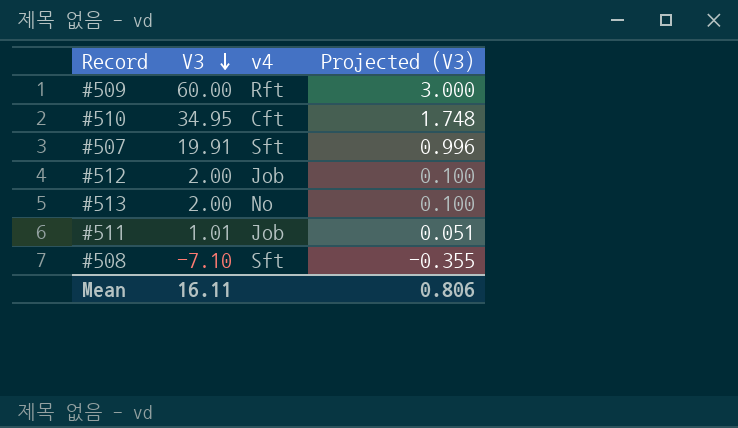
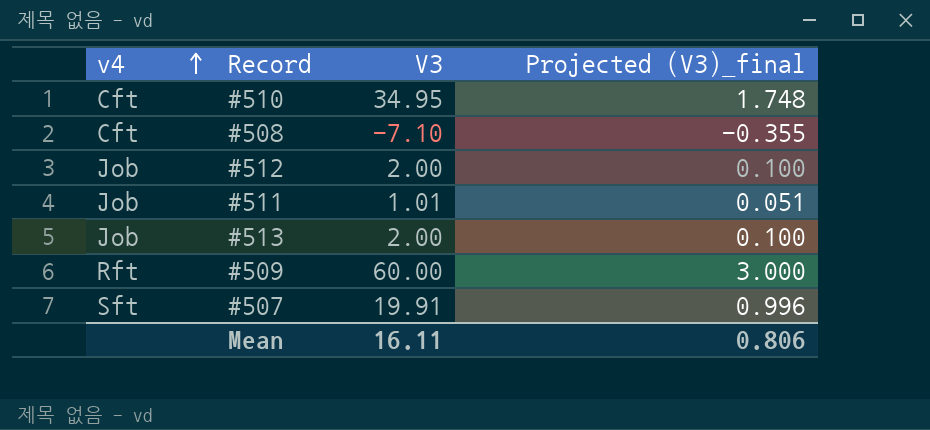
row order: V3 descending -> v4 ascending
column v4 | position: 3 -> 1
column name: Projected (V3) -> Projected (V3)_final
#508 | v4: Sft -> Cft
#513 | v4: No -> Job

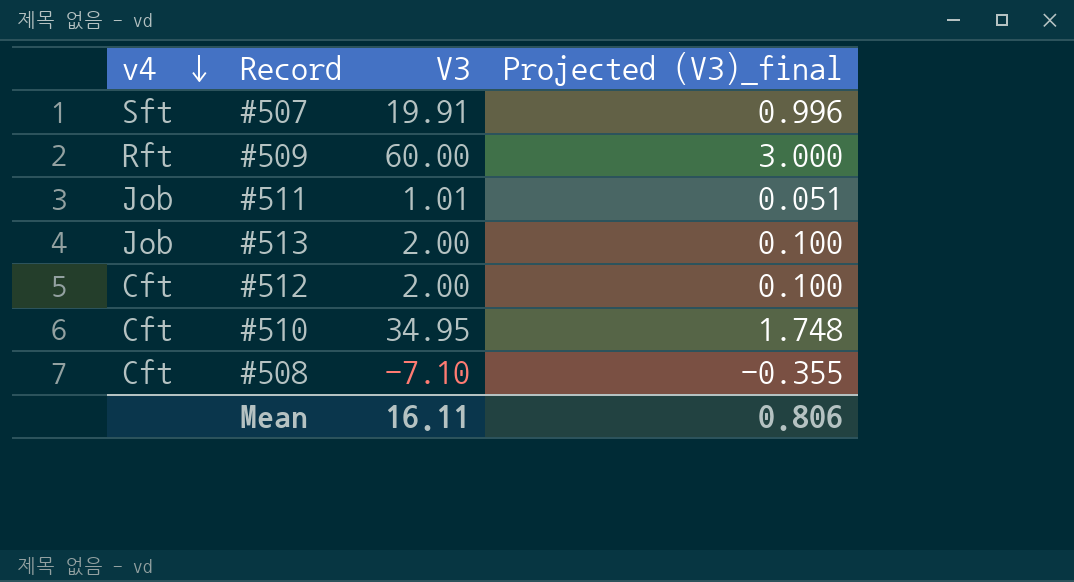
row order: v4 ascending -> v4 descending
#512 | v4: Job -> Cft

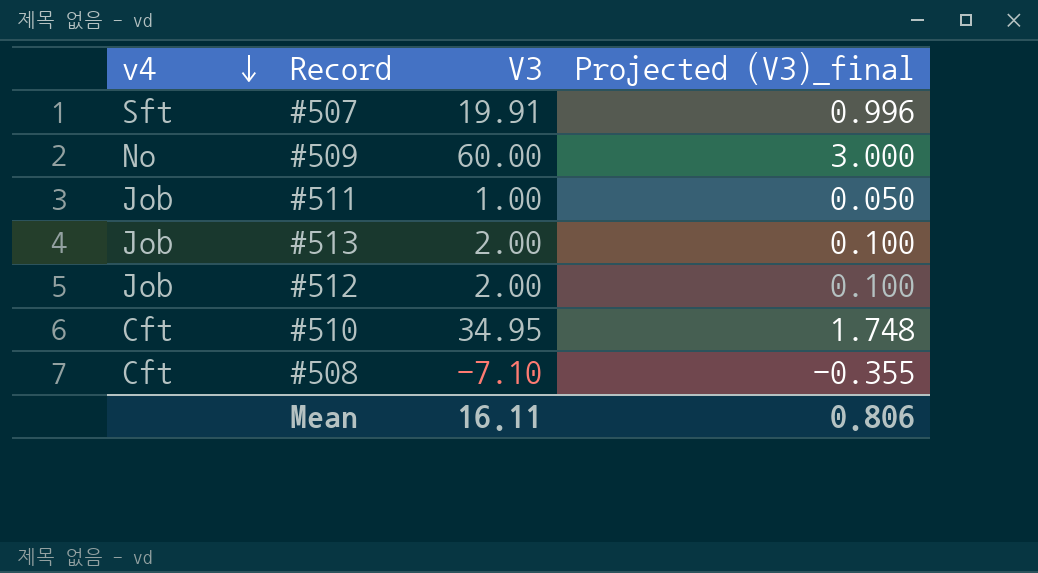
#509 | v4: Rft -> No
#511 | V3: 1.01 -> 1.00
#511 | Projected (V3)_final: 0.051 -> 0.050
#512 | v4: Cft -> Job

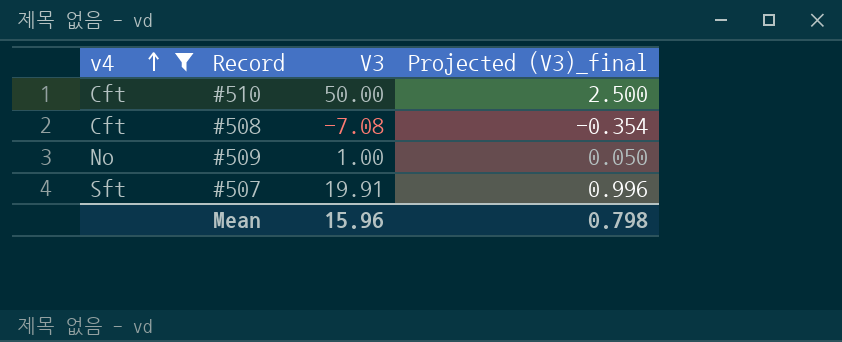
filter: none -> v4 != Job
row order: v4 descending -> v4 ascending
#510 | V3: 34.95 -> 50.00
#510 | Projected (V3)_final: 1.748 -> 2.500
#508 | V3: -7.10 -> -7.08
#508 | Projected (V3)_final: -0.355 -> -0.354
#509 | V3: 60.00 -> 1.00
#509 | Projected (V3)_final: 3.000 -> 0.050
Mean | V3: 16.11 -> 15.96
Mean | Projected (V3)_final: 0.806 -> 0.798

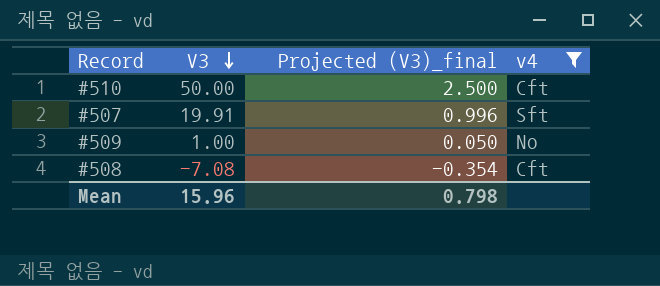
row order: v4 ascending -> V3 descending
column v4 | position: 1 -> 4

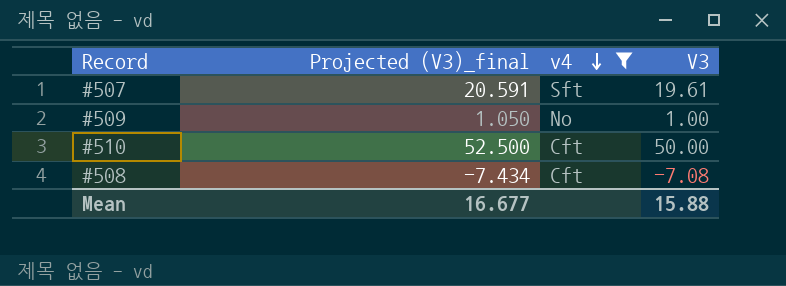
row order: V3 descending -> v4 descending
column Projected (V3)_final | formula: [V3] * 0.05 -> [V3] * 1.05
column V3 | position: 2 -> 4
#507 | V3: 19.91 -> 19.61
Mean | Projected (V3)_final: 0.798 -> 16.677
Mean | V3: 15.96 -> 15.88

